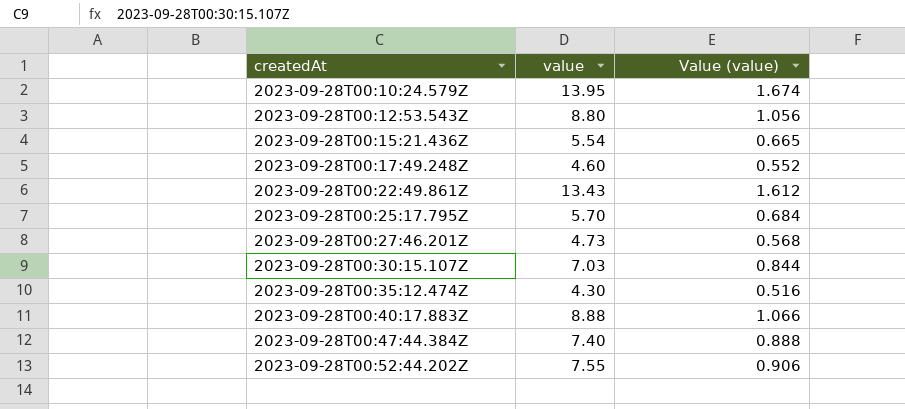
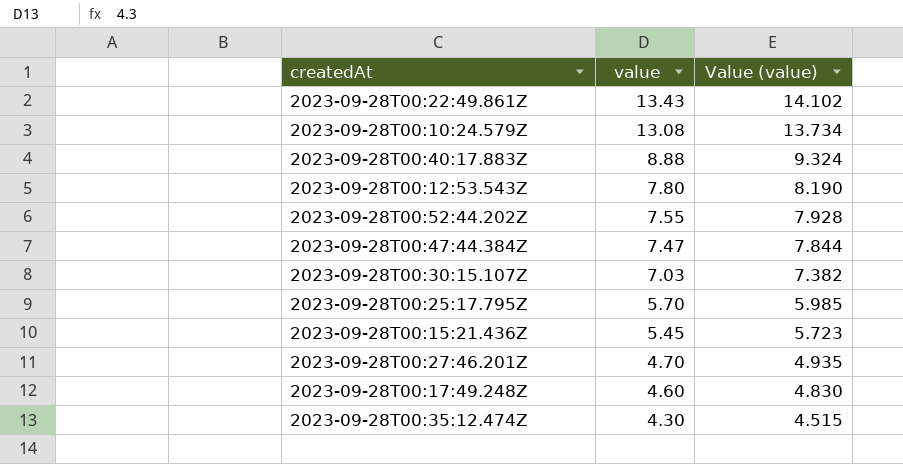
row order: createdAt ascending -> value descending
column Value (value) | formula: [value] * 0.12 -> [value] * 1.05
2023-09-28T00:10:24.579Z | value: 13.95 -> 13.08
2023-09-28T00:12:53.543Z | value: 8.80 -> 7.80
2023-09-28T00:47:44.384Z | value: 7.40 -> 7.47
2023-09-28T00:15:21.436Z | value: 5.54 -> 5.45
2023-09-28T00:27:46.201Z | value: 4.73 -> 4.70

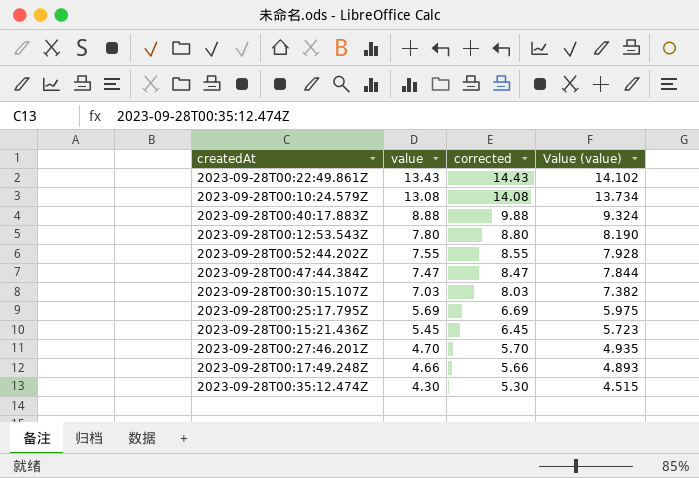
column corrected | formula: none -> [value] + 1
2023-09-28T00:25:17.795Z | value: 5.70 -> 5.69
2023-09-28T00:25:17.795Z | Value (value): 5.985 -> 5.975
2023-09-28T00:17:49.248Z | value: 4.60 -> 4.66
2023-09-28T00:17:49.248Z | Value (value): 4.830 -> 4.893

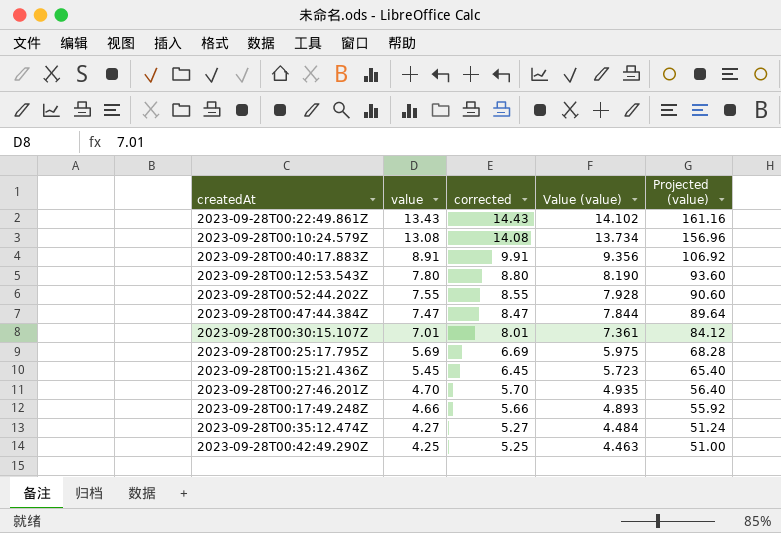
column Projected (value) | formula: none -> [value] * 12
2023-09-28T00:40:17.883Z | value: 8.88 -> 8.91
2023-09-28T00:40:17.883Z | corrected: 9.88 -> 9.91
2023-09-28T00:40:17.883Z | Value (value): 9.324 -> 9.356
2023-09-28T00:30:15.107Z | value: 7.03 -> 7.01
2023-09-28T00:30:15.107Z | corrected: 8.03 -> 8.01
2023-09-28T00:30:15.107Z | Value (value): 7.382 -> 7.361
2023-09-28T00:35:12.474Z | value: 4.30 -> 4.27
2023-09-28T00:35:12.474Z | corrected: 5.30 -> 5.27
2023-09-28T00:35:12.474Z | Value (value): 4.515 -> 4.484
row 2023-09-28T00:42:49.290Z: none -> 4.25 | 5.25 | 4.463 | 51.00

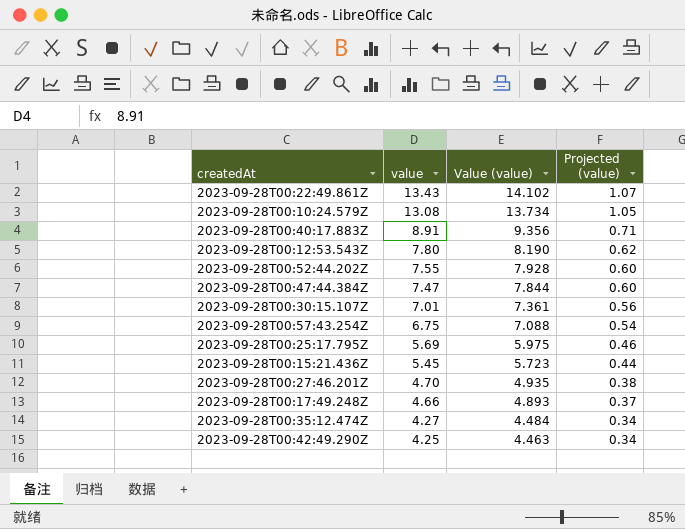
column corrected | formula: [value] + 1 -> none
column Projected (value) | formula: [value] * 12 -> [value] * 0.08
row 2023-09-28T00:57:43.254Z: none -> 6.75 | 7.088 | 0.54

